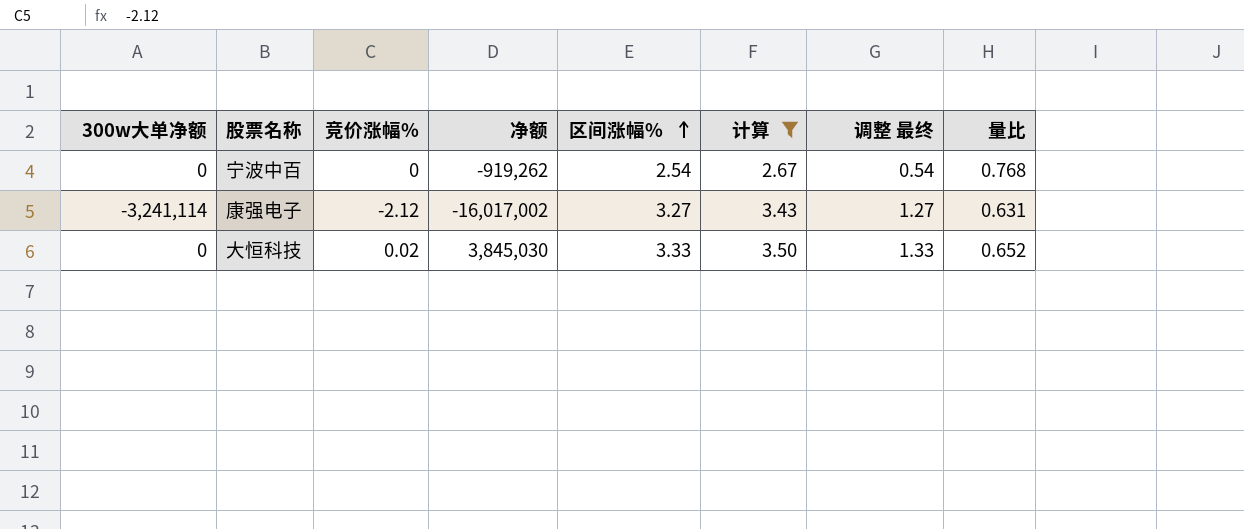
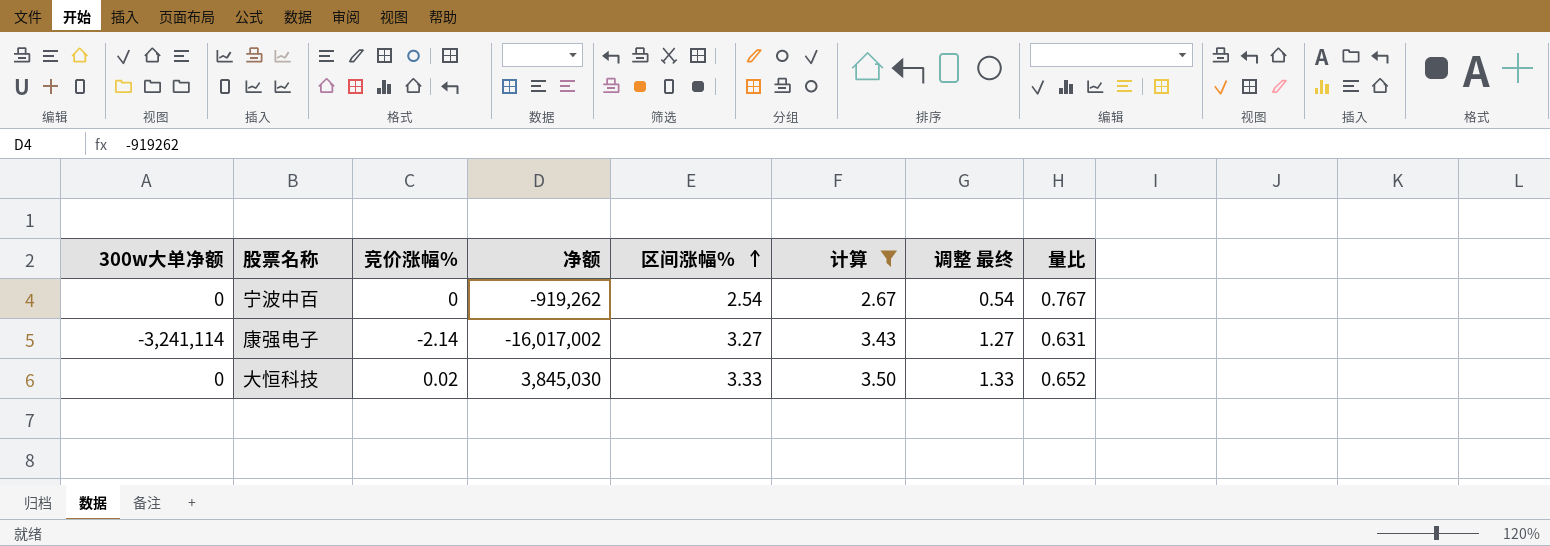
宁波中百 | 量比: 0.768 -> 0.767
康强电子 | 竞价涨幅%: -2.12 -> -2.14

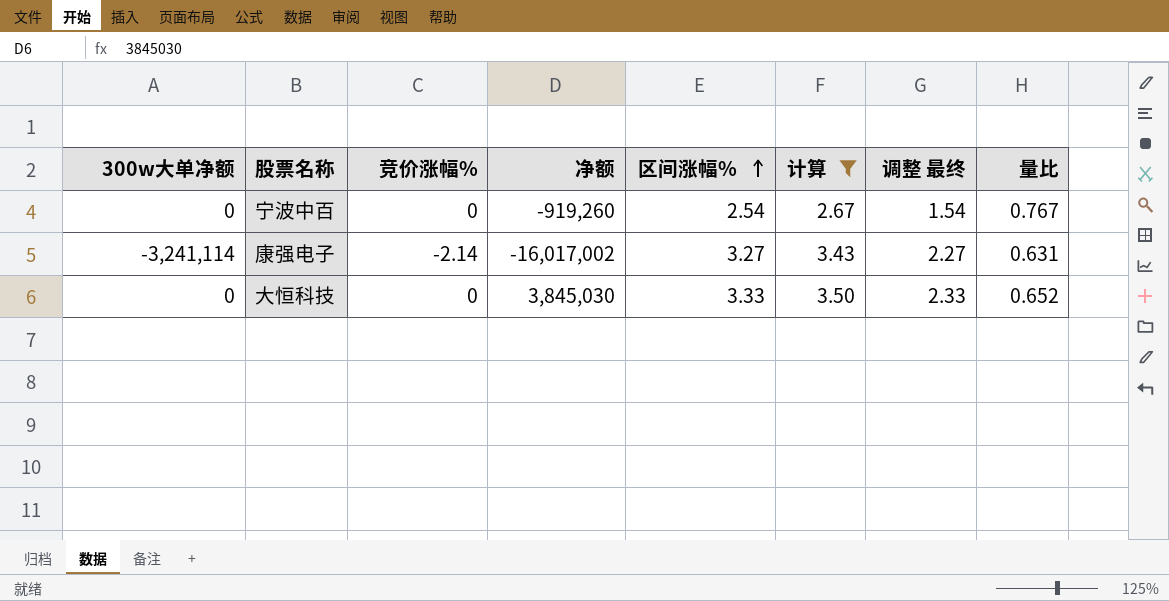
column 调整 最终 | formula: [区间涨幅%] - 2 -> [区间涨幅%] - 1
宁波中百 | 净额: -919,262 -> -919,260
大恒科技 | 竞价涨幅%: 0.02 -> 0

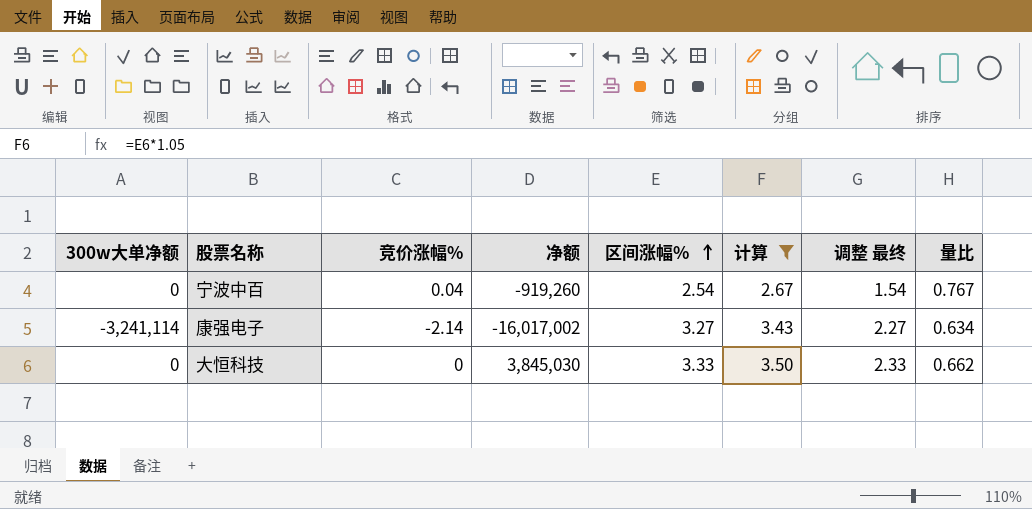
宁波中百 | 竞价涨幅%: 0 -> 0.04
康强电子 | 量比: 0.631 -> 0.634
大恒科技 | 量比: 0.652 -> 0.662

